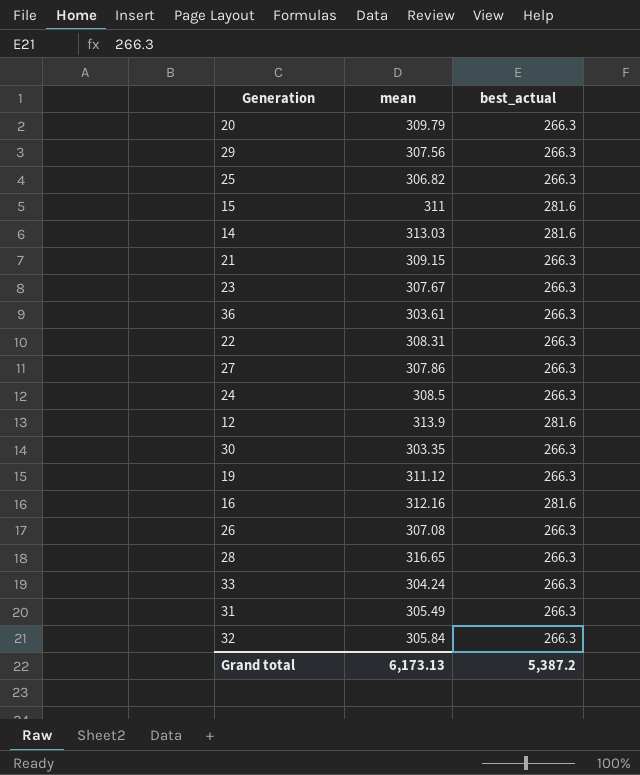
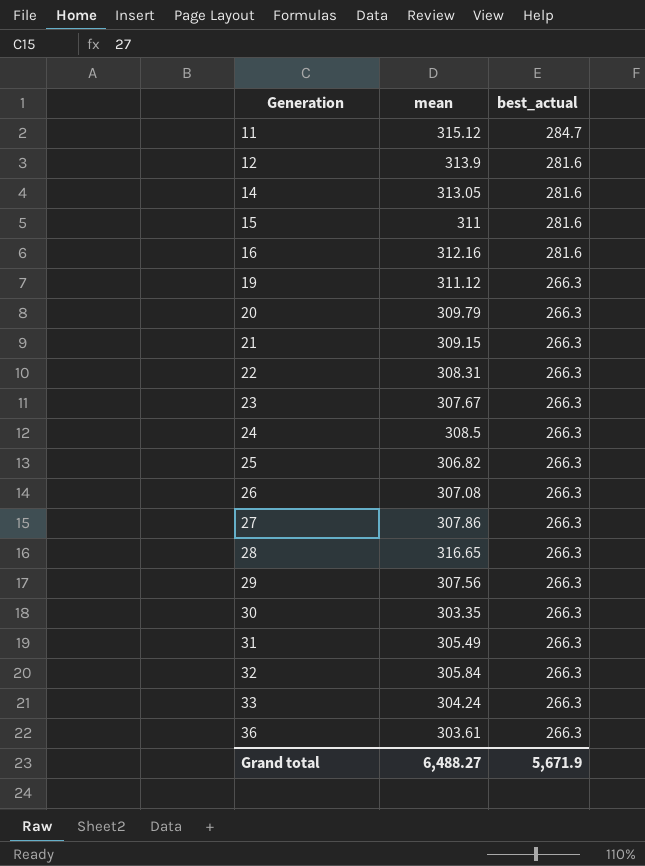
row order: none -> Generation ascending
row 11: none -> 315.12 | 284.7
14 | mean: 313.03 -> 313.05
Grand total | mean: 6,173.13 -> 6,488.27
Grand total | best_actual: 5,387.2 -> 5,671.9

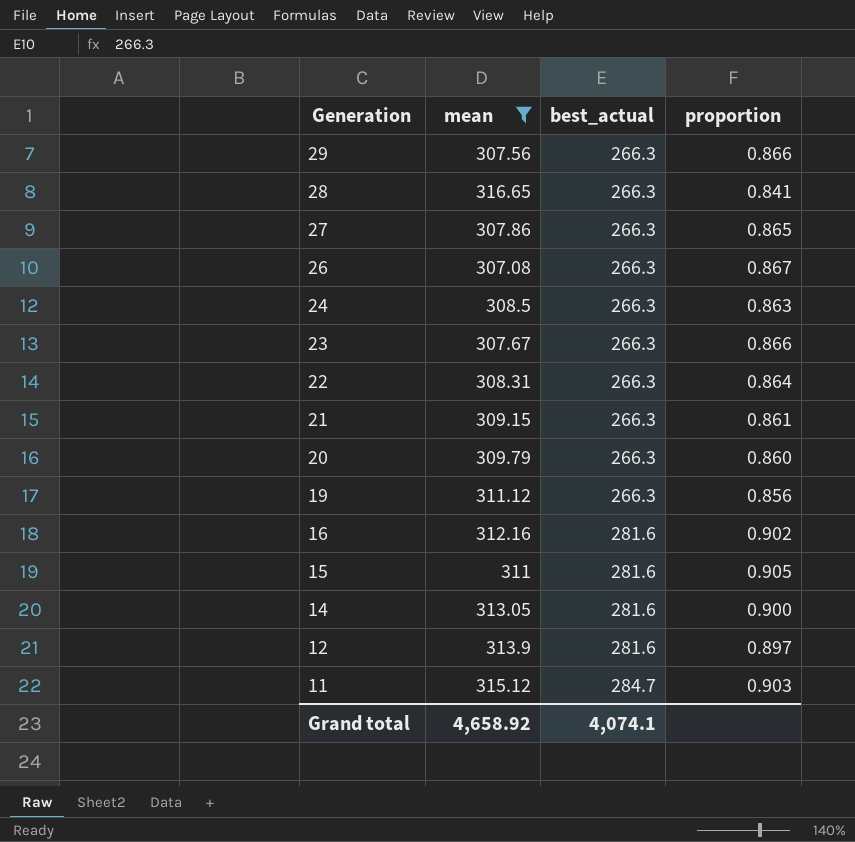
filter: none -> mean >= 307.08
row order: Generation ascending -> Generation descending
column proportion | formula: none -> [best_actual] / [mean]
Grand total | mean: 6,488.27 -> 4,658.92
Grand total | best_actual: 5,671.9 -> 4,074.1

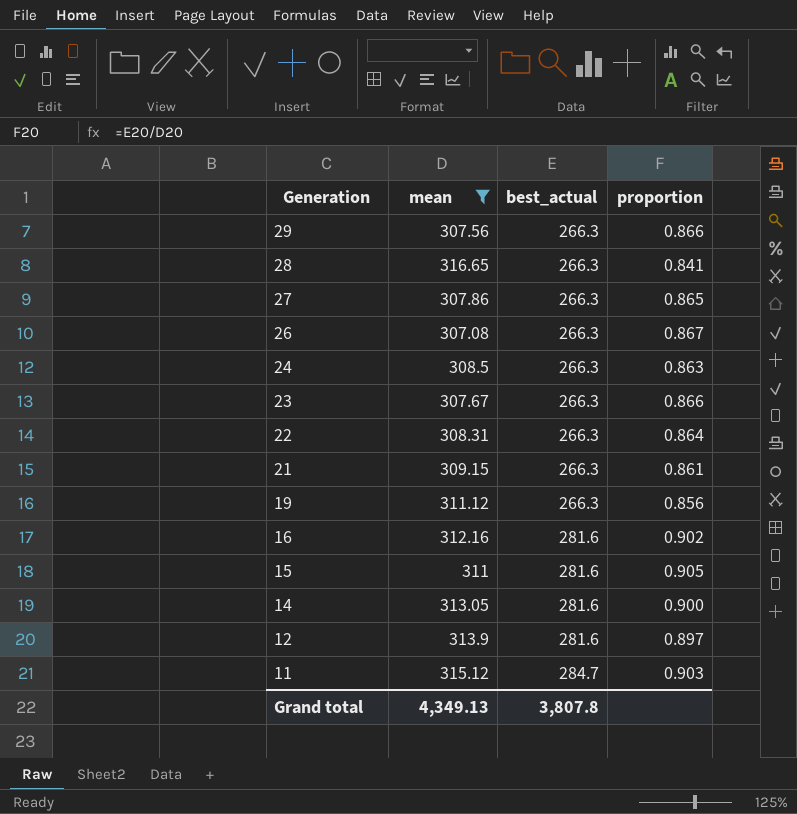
row 20: 309.79 | 266.3 | 0.860 -> none
Grand total | mean: 4,658.92 -> 4,349.13
Grand total | best_actual: 4,074.1 -> 3,807.8

